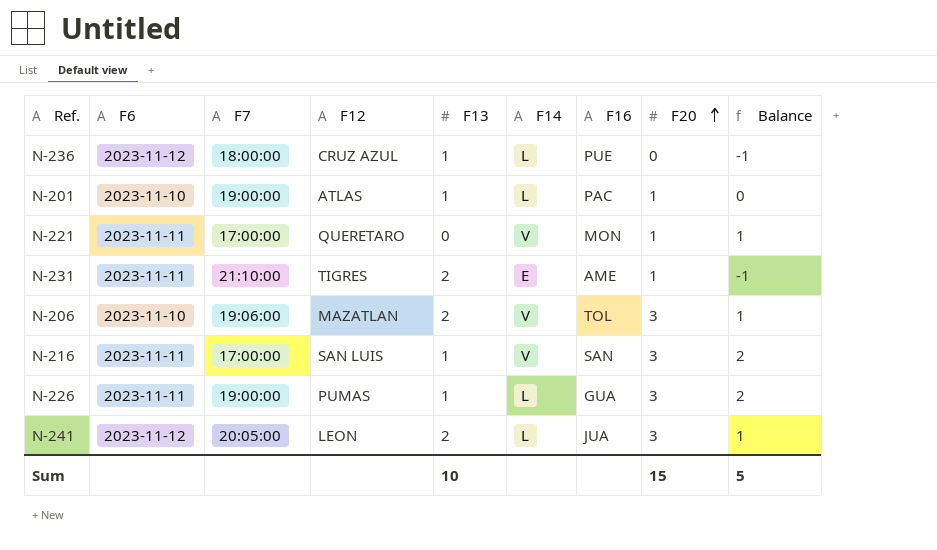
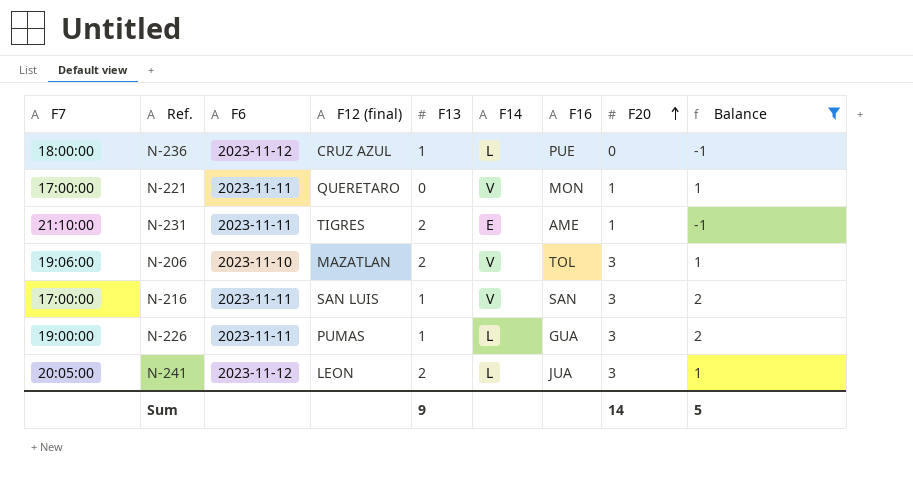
filter: none -> Balance != 0
column F7 | position: 3 -> 1
column name: F12 -> F12 (final)
Sum | F13: 10 -> 9
Sum | F20: 15 -> 14

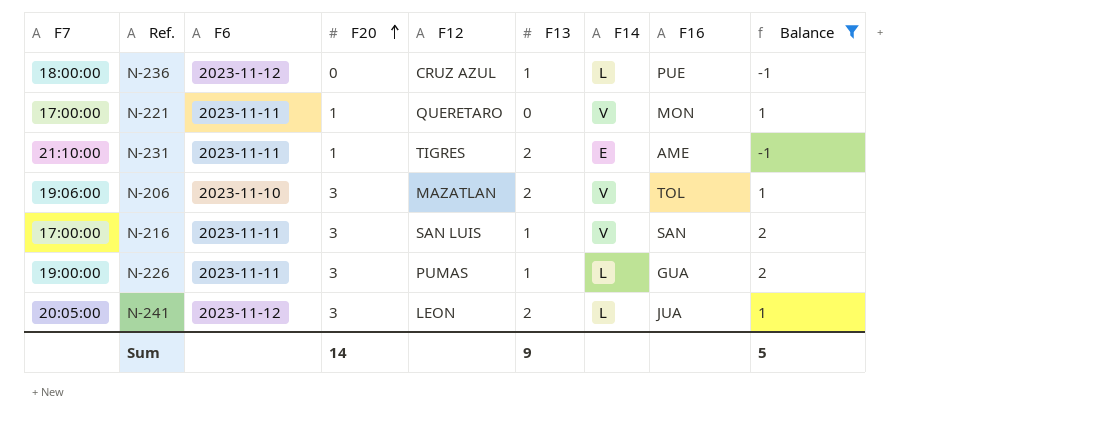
column F20 | position: 8 -> 4
column name: F12 (final) -> F12

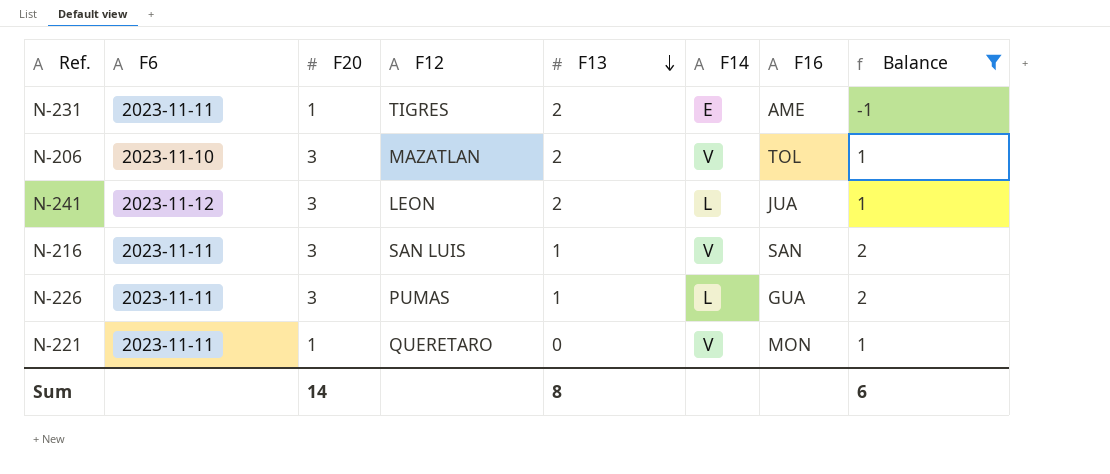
row order: F20 ascending -> F13 descending
column F7 | position: 1 -> none
row N-236: 18:00:00 | 2023-11-12 | 0 | CRUZ AZUL | 1 | L | PUE | -1 -> none
Sum | F13: 9 -> 8
Sum | Balance: 5 -> 6

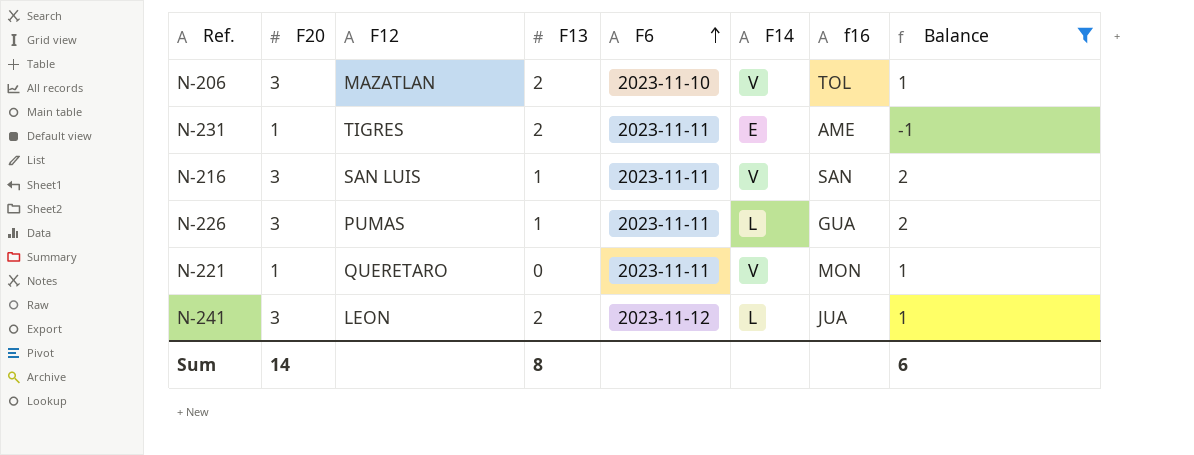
row order: F13 descending -> F6 ascending
column F6 | position: 2 -> 5
column name: F16 -> f16

